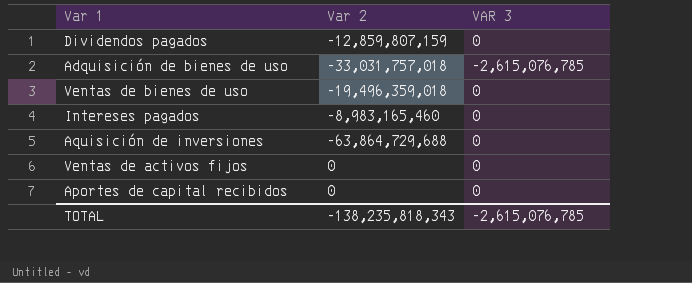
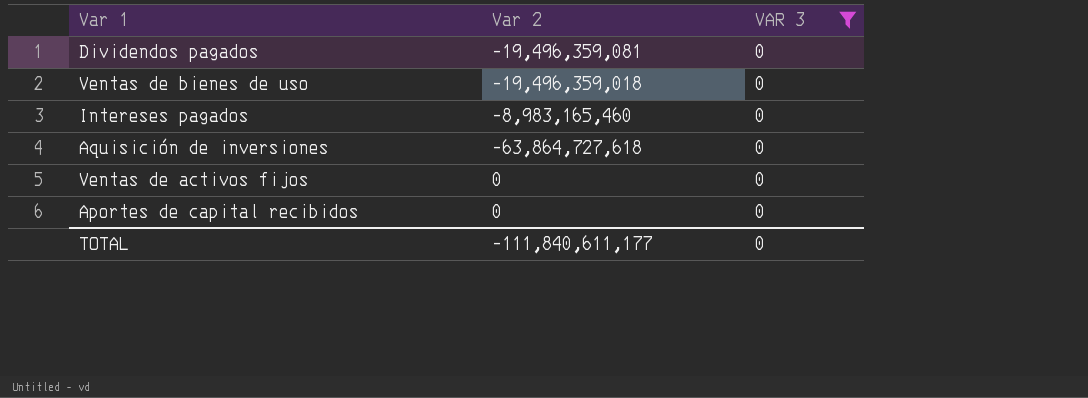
filter: none -> VAR 3 = 0
Dividendos pagados | Var 2: -12,859,807,159 -> -19,496,359,081
Aquisición de inversiones | Var 2: -63,864,729,688 -> -63,864,727,618
TOTAL | Var 2: -138,235,818,343 -> -111,840,611,177
TOTAL | VAR 3: -2,615,076,785 -> 0

